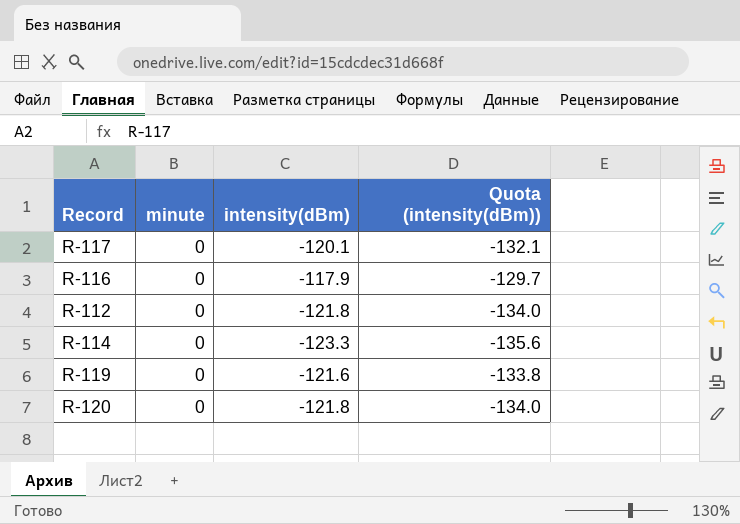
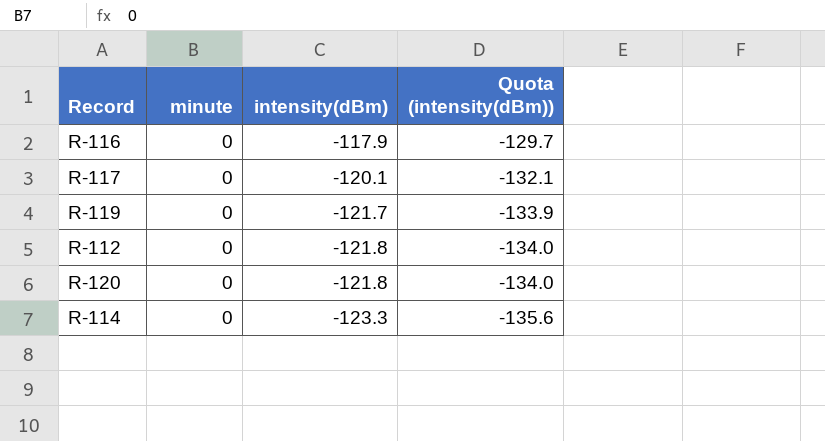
row order: none -> intensity(dBm) descending
R-119 | intensity(dBm): -121.6 -> -121.7
R-119 | Quota (intensity(dBm)): -133.8 -> -133.9

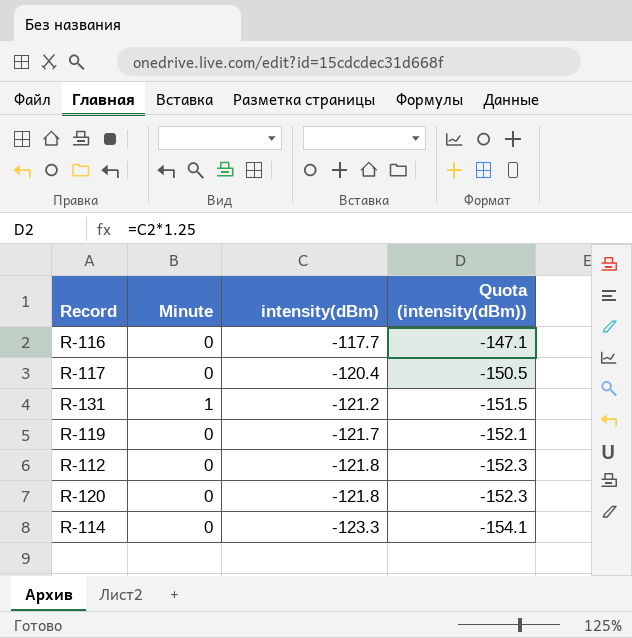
column name: minute -> Minute
column Quota (intensity(dBm)) | formula: [intensity(dBm)] * 1.1 -> [intensity(dBm)] * 1.25
R-116 | intensity(dBm): -117.9 -> -117.7
R-117 | intensity(dBm): -120.1 -> -120.4
row R-131: none -> 1 | -121.2 | -151.5

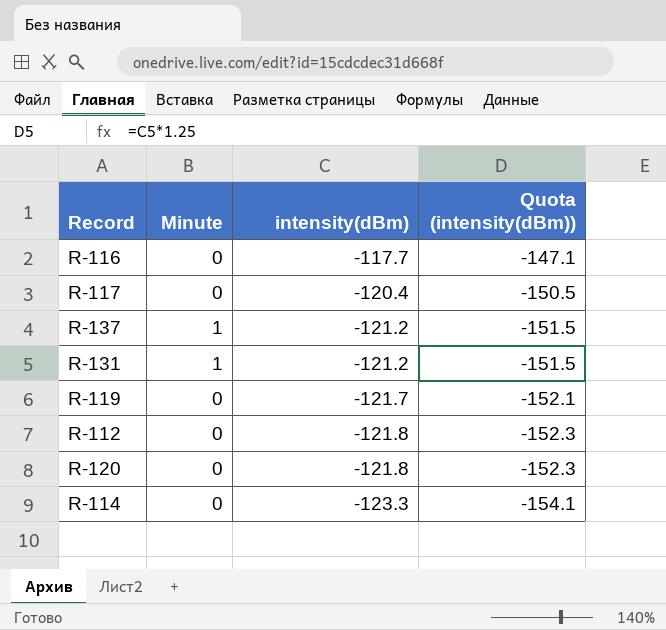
row R-137: none -> 1 | -121.2 | -151.5

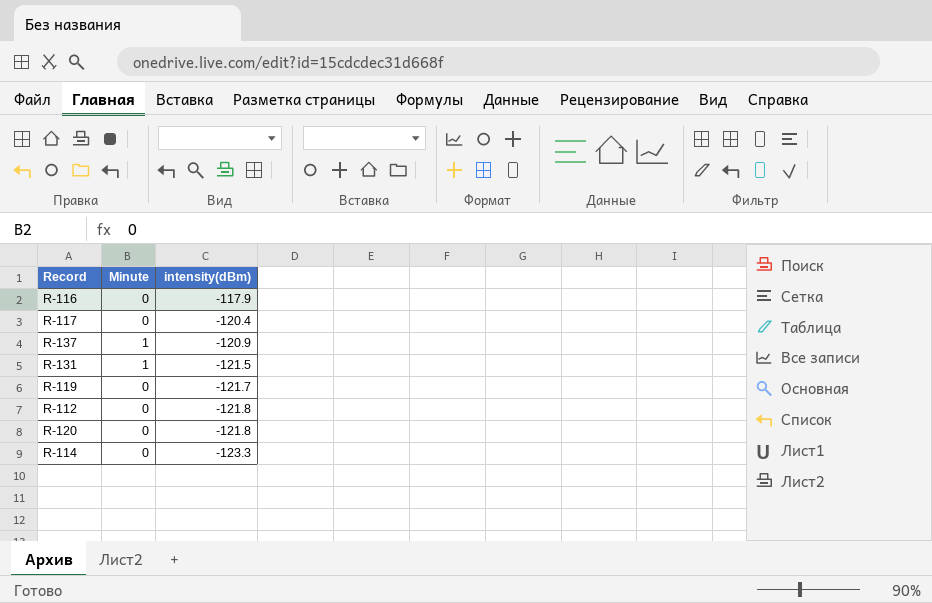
column Quota (intensity(dBm)) | formula: [intensity(dBm)] * 1.25 -> none
R-116 | intensity(dBm): -117.7 -> -117.9
R-137 | intensity(dBm): -121.2 -> -120.9
R-131 | intensity(dBm): -121.2 -> -121.5

